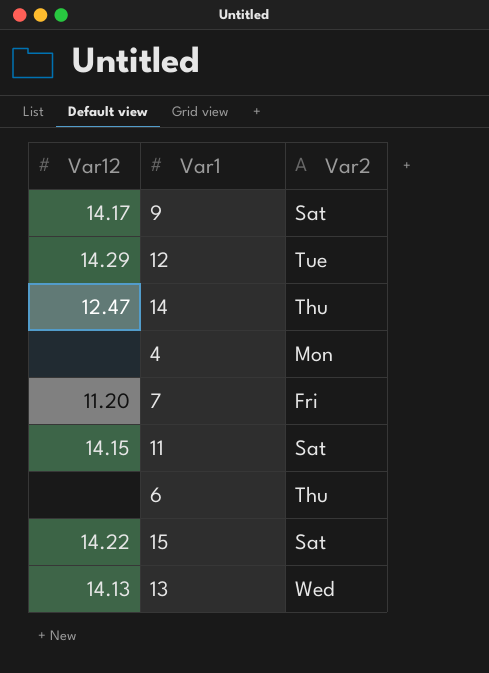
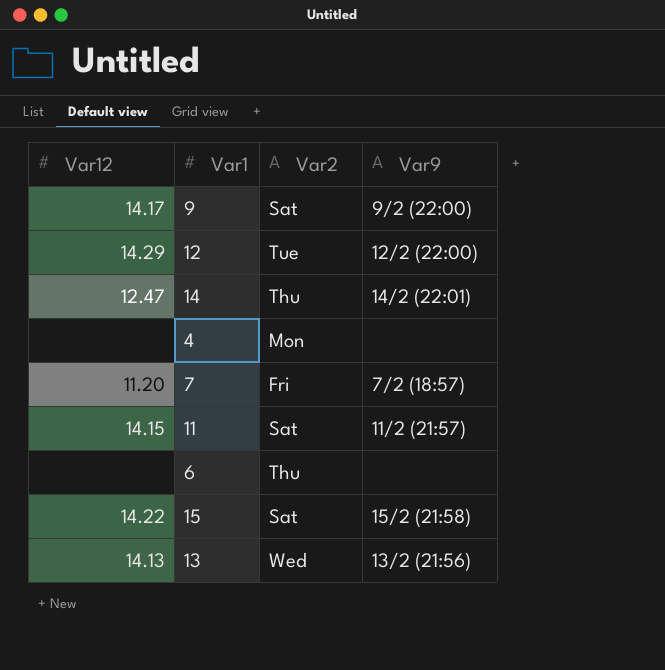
column Var9 | position: none -> 4

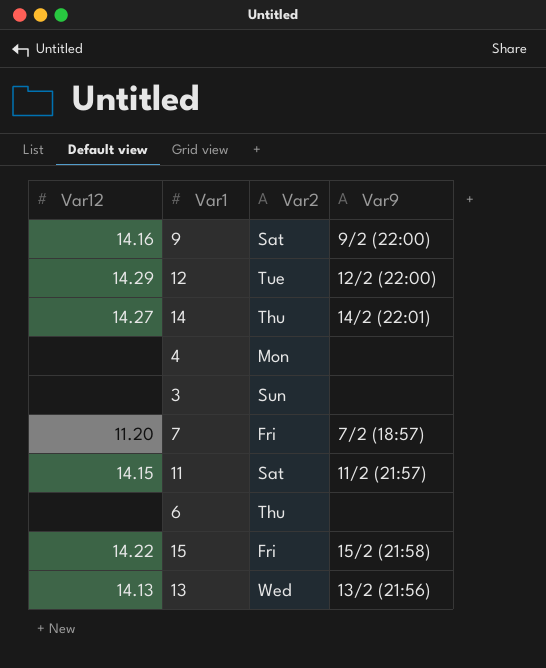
9 | Var12: 14.17 -> 14.16
14 | Var12: 12.47 -> 14.27
row 3: none -> none | Sun | none
15 | Var2: Sat -> Fri

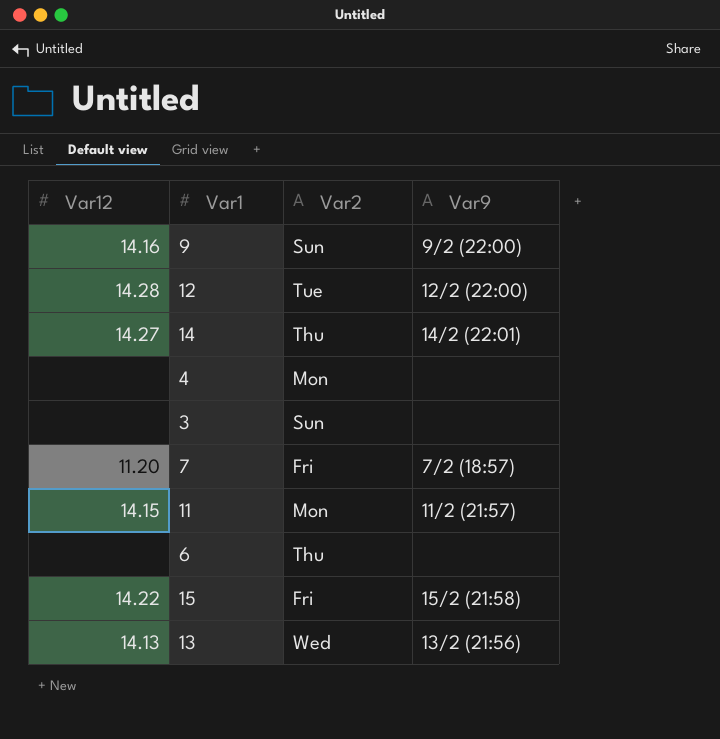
9 | Var2: Sat -> Sun
12 | Var12: 14.29 -> 14.28
11 | Var2: Sat -> Mon

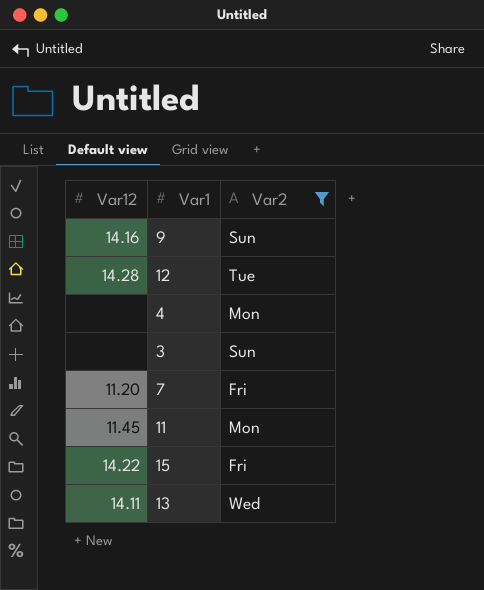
filter: none -> Var2 != Thu
column Var9 | position: 4 -> none
11 | Var12: 14.15 -> 11.45
13 | Var12: 14.13 -> 14.11

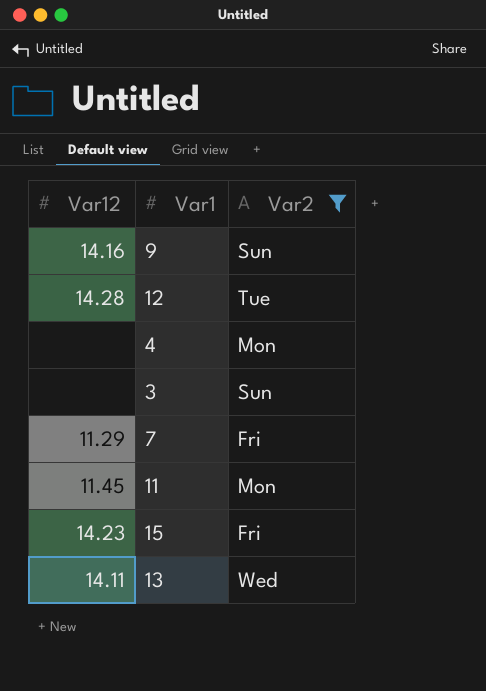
7 | Var12: 11.20 -> 11.29
15 | Var12: 14.22 -> 14.23

